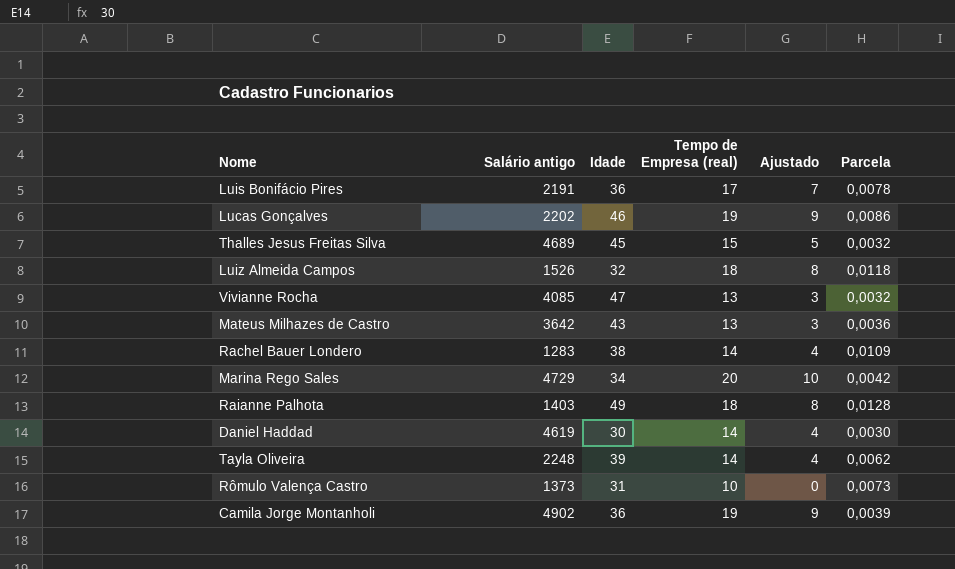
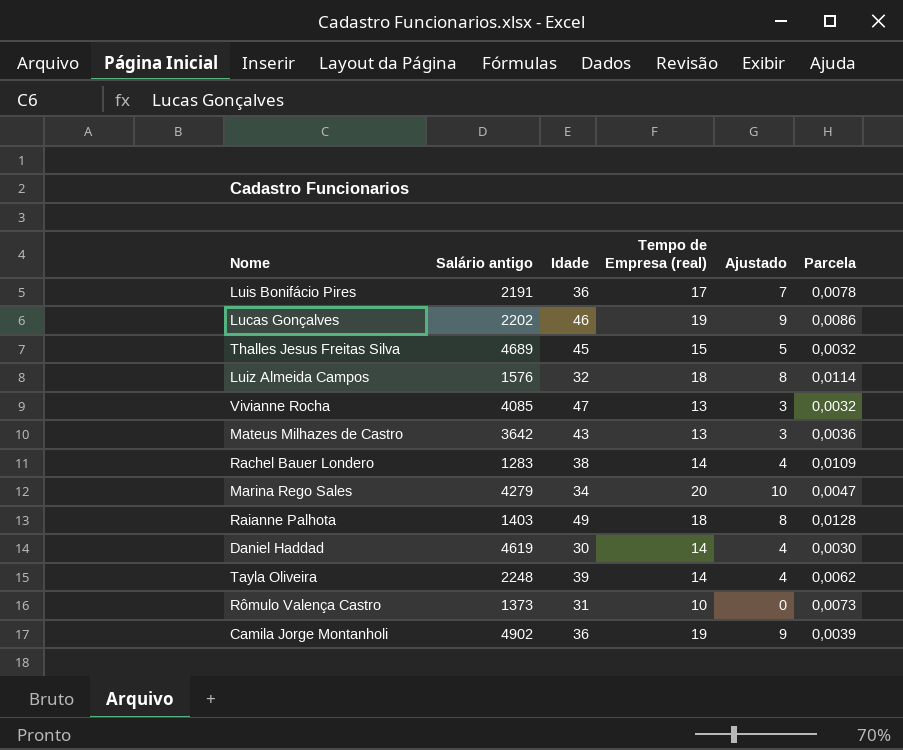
Luiz Almeida Campos | Salário antigo: 1526 -> 1576
Luiz Almeida Campos | Parcela: 0,0118 -> 0,0114
Marina Rego Sales | Salário antigo: 4729 -> 4279
Marina Rego Sales | Parcela: 0,0042 -> 0,0047

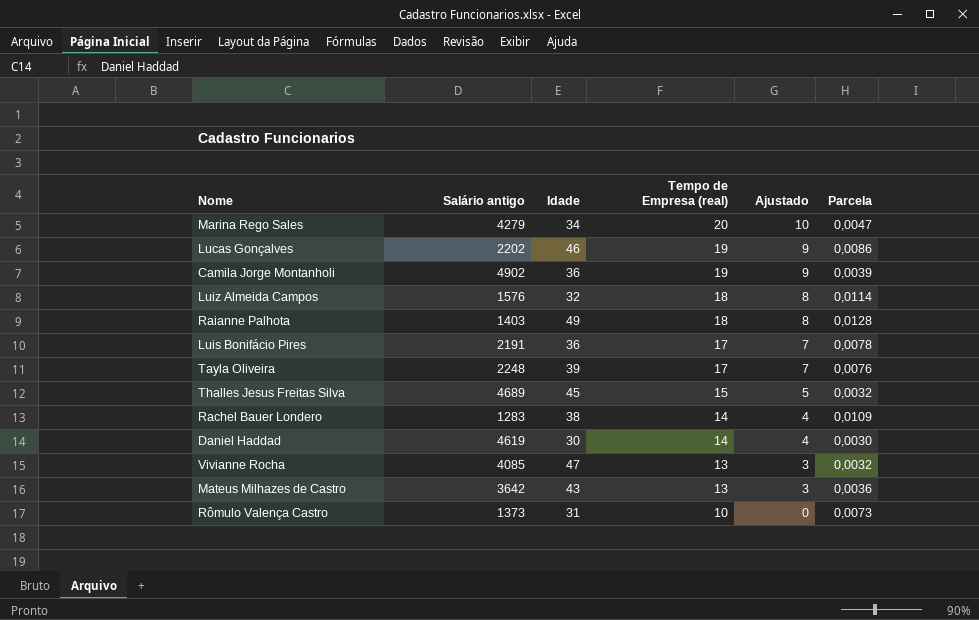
row order: none -> Tempo de Empresa (real) descending
Tayla Oliveira | Tempo de Empresa (real): 14 -> 17
Tayla Oliveira | Ajustado: 4 -> 7
Tayla Oliveira | Parcela: 0,0062 -> 0,0076

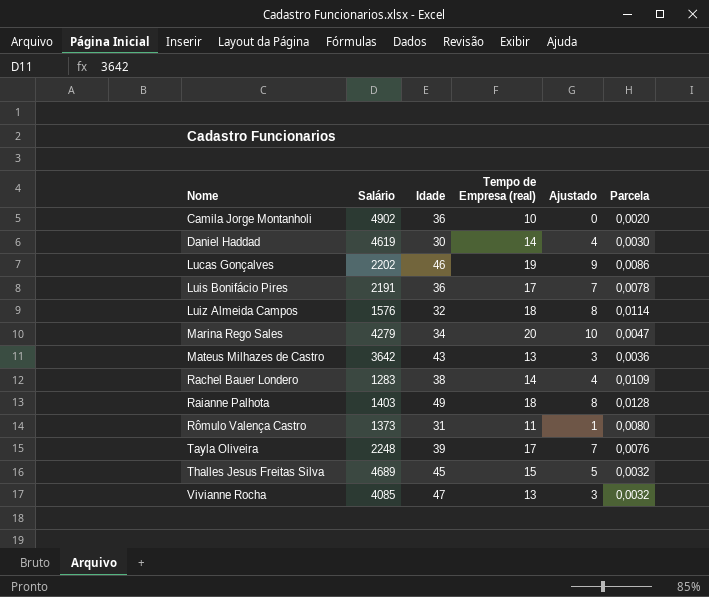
row order: Tempo de Empresa (real) descending -> Nome ascending
column name: Salário antigo -> Salário
Camila Jorge Montanholi | Tempo de Empresa (real): 19 -> 10
Camila Jorge Montanholi | Ajustado: 9 -> 0
Camila Jorge Montanholi | Parcela: 0,0039 -> 0,0020
Rômulo Valença Castro | Tempo de Empresa (real): 10 -> 11
Rômulo Valença Castro | Ajustado: 0 -> 1
Rômulo Valença Castro | Parcela: 0,0073 -> 0,0080

